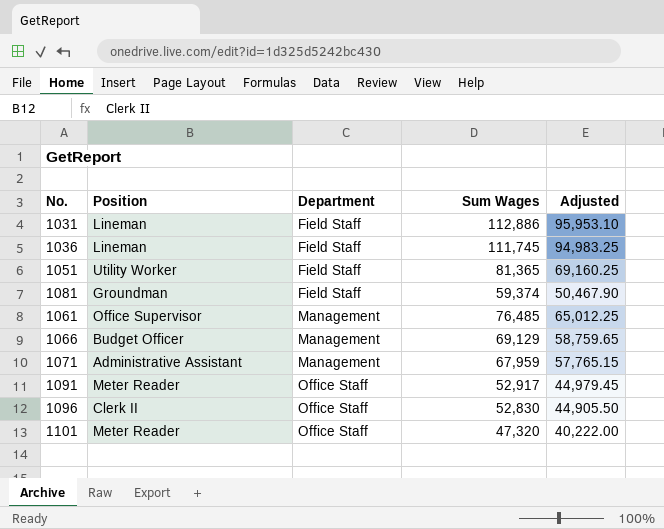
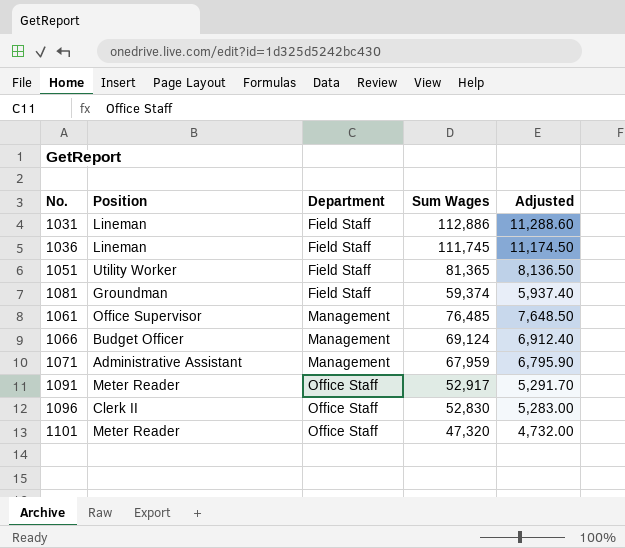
column Adjusted | formula: [Sum Wages] * 0.85 -> [Sum Wages] * 0.1
1066 | Sum Wages: 69,129 -> 69,124

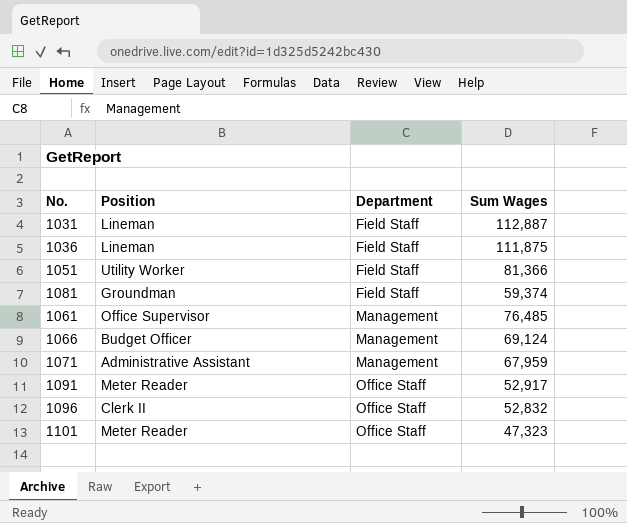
column Adjusted | formula: [Sum Wages] * 0.1 -> none
1031 | Sum Wages: 112,886 -> 112,887
1036 | Sum Wages: 111,745 -> 111,875
1051 | Sum Wages: 81,365 -> 81,366
1096 | Sum Wages: 52,830 -> 52,832
1101 | Sum Wages: 47,320 -> 47,323

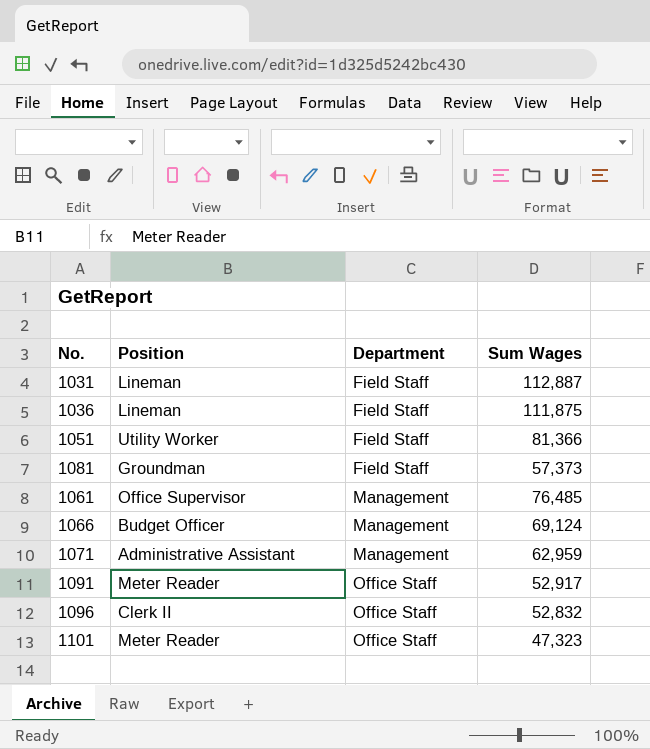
1081 | Sum Wages: 59,374 -> 57,373
1071 | Sum Wages: 67,959 -> 62,959

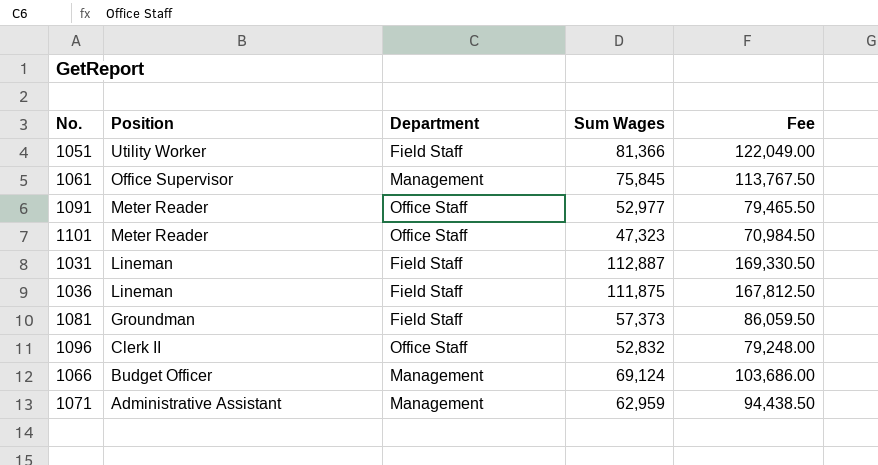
row order: Department ascending -> Position descending
column Fee | formula: none -> [Sum Wages] * 1.5
1061 | Sum Wages: 76,485 -> 75,845
1091 | Sum Wages: 52,917 -> 52,977

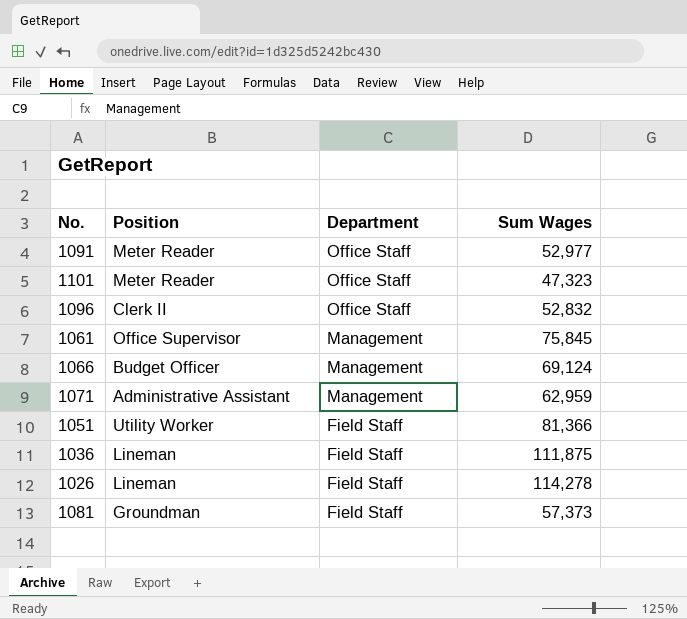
row order: Position descending -> Department descending
column Fee | formula: [Sum Wages] * 1.5 -> none
row 1031: Lineman | Field Staff | 112,887 | 169,330.50 -> none
row 1026: none -> Lineman | Field Staff | 114,278

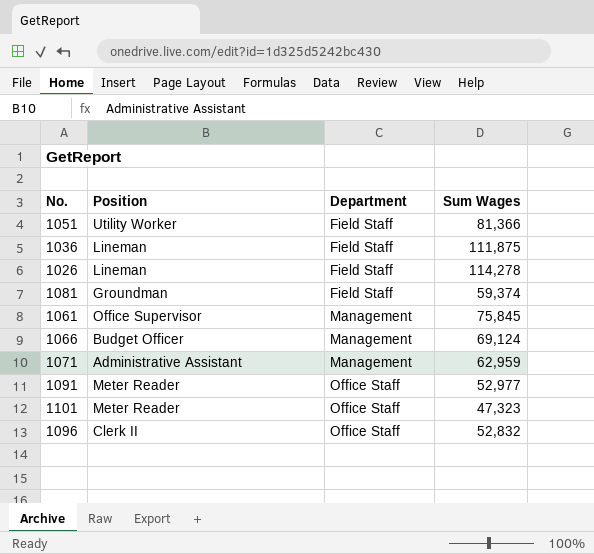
row order: Department descending -> Department ascending
1081 | Sum Wages: 57,373 -> 59,374

